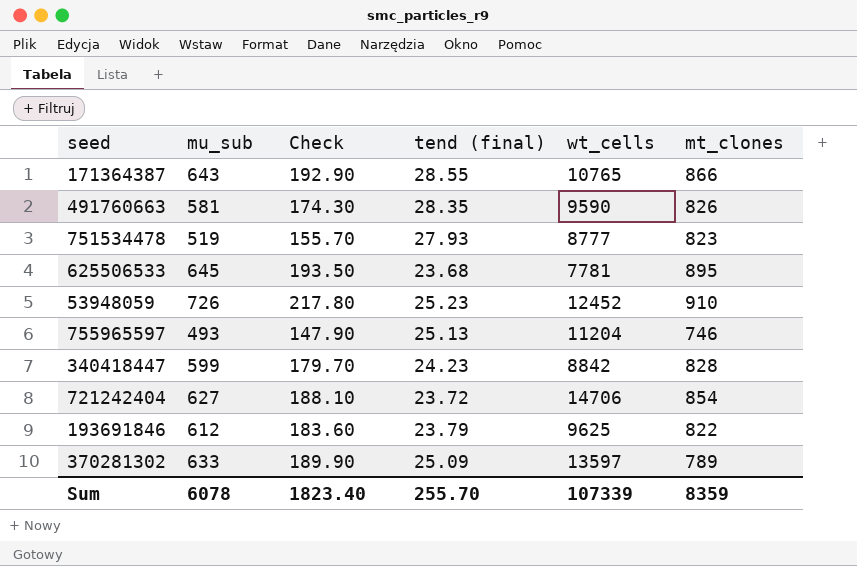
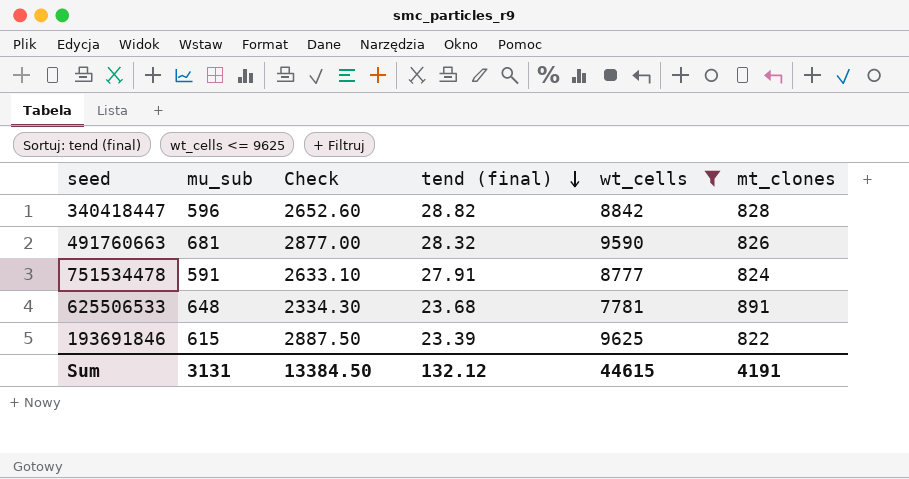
filter: none -> wt_cells <= 9625
row order: none -> tend (final) descending
column Check | formula: [mu_sub] * 0.3 -> [wt_cells] * 0.3
340418447 | mu_sub: 599 -> 596
340418447 | tend (final): 24.23 -> 28.82
491760663 | mu_sub: 581 -> 681
491760663 | tend (final): 28.35 -> 28.32
751534478 | mu_sub: 519 -> 591
751534478 | tend (final): 27.93 -> 27.91
751534478 | mt_clones: 823 -> 824
625506533 | mu_sub: 645 -> 648
625506533 | mt_clones: 895 -> 891
193691846 | mu_sub: 612 -> 615
193691846 | tend (final): 23.79 -> 23.39
Sum | mu_sub: 6078 -> 3131
Sum | Check: 1823.40 -> 13384.50
Sum | tend (final): 255.70 -> 132.12
Sum | wt_cells: 107339 -> 44615
Sum | mt_clones: 8359 -> 4191

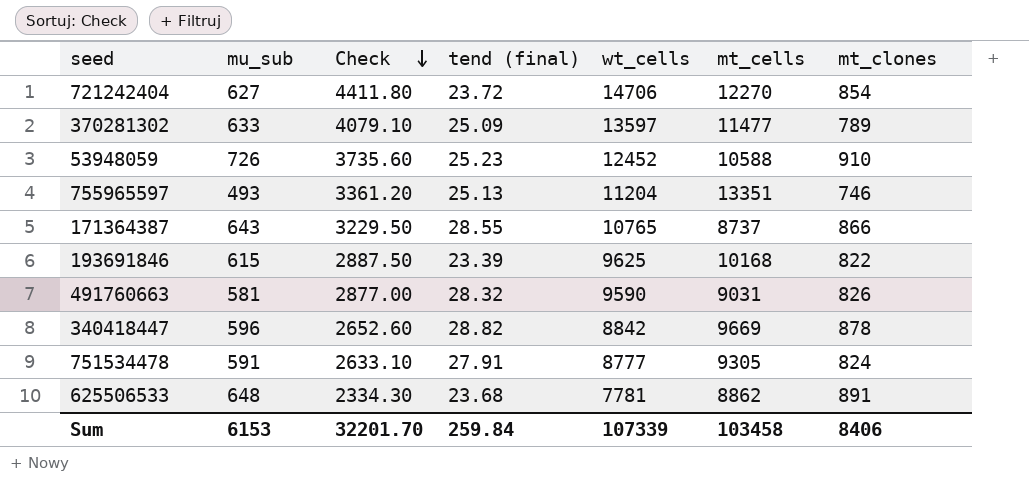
filter: wt_cells <= 9625 -> none
row order: tend (final) descending -> Check descending
column mt_cells | position: none -> 6
491760663 | mu_sub: 681 -> 581
340418447 | mt_clones: 828 -> 878
Sum | mu_sub: 3131 -> 6153
Sum | Check: 13384.50 -> 32201.70
Sum | tend (final): 132.12 -> 259.84
Sum | wt_cells: 44615 -> 107339
Sum | mt_clones: 4191 -> 8406

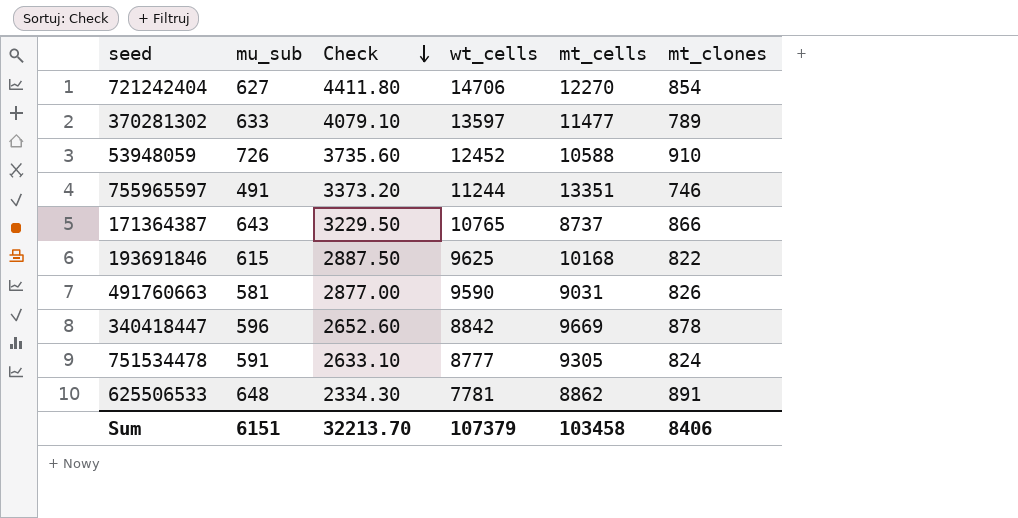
column tend (final) | position: 4 -> none
755965597 | mu_sub: 493 -> 491
755965597 | Check: 3361.20 -> 3373.20
755965597 | wt_cells: 11204 -> 11244
Sum | mu_sub: 6153 -> 6151
Sum | Check: 32201.70 -> 32213.70
Sum | wt_cells: 107339 -> 107379

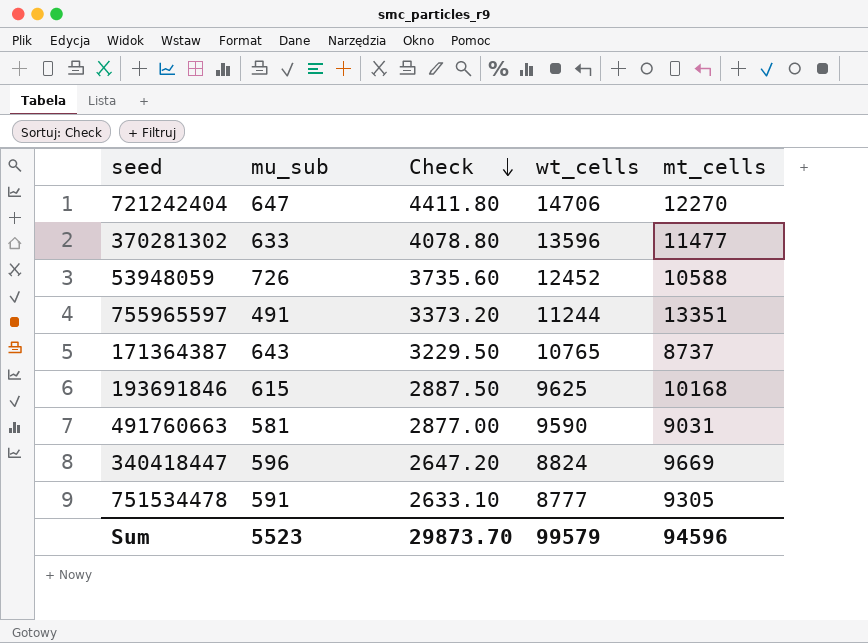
column mt_clones | position: 6 -> none
row 625506533: 648 | 2334.30 | 7781 | 8862 | 891 -> none
721242404 | mu_sub: 627 -> 647
370281302 | Check: 4079.10 -> 4078.80
370281302 | wt_cells: 13597 -> 13596
340418447 | Check: 2652.60 -> 2647.20
340418447 | wt_cells: 8842 -> 8824
Sum | mu_sub: 6151 -> 5523
Sum | Check: 32213.70 -> 29873.70
Sum | wt_cells: 107379 -> 99579
Sum | mt_cells: 103458 -> 94596

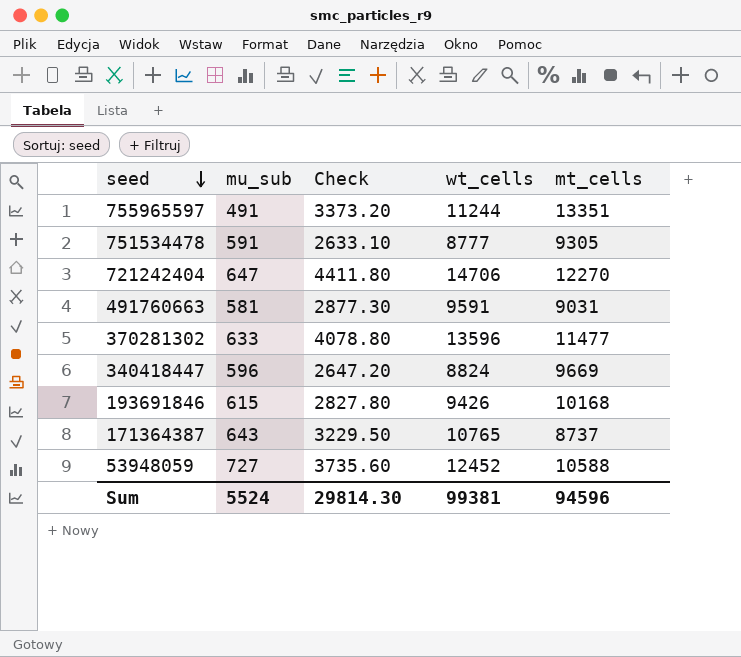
row order: Check descending -> seed descending
491760663 | Check: 2877.00 -> 2877.30
491760663 | wt_cells: 9590 -> 9591
193691846 | Check: 2887.50 -> 2827.80
193691846 | wt_cells: 9625 -> 9426
53948059 | mu_sub: 726 -> 727
Sum | mu_sub: 5523 -> 5524
Sum | Check: 29873.70 -> 29814.30
Sum | wt_cells: 99579 -> 99381

